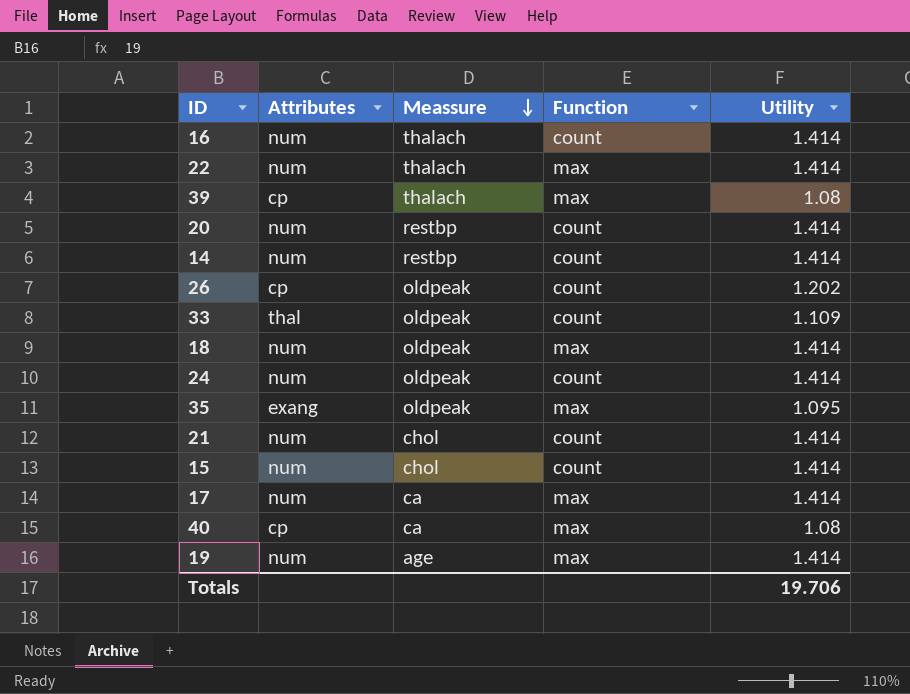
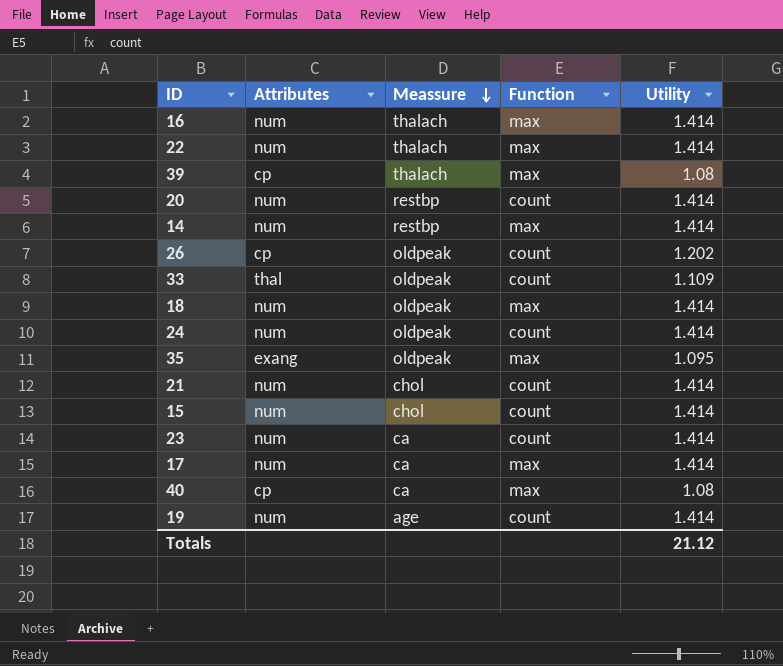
16 | Function: count -> max
14 | Function: count -> max
row 23: none -> num | ca | count | 1.414
19 | Function: max -> count
Totals | Utility: 19.706 -> 21.12

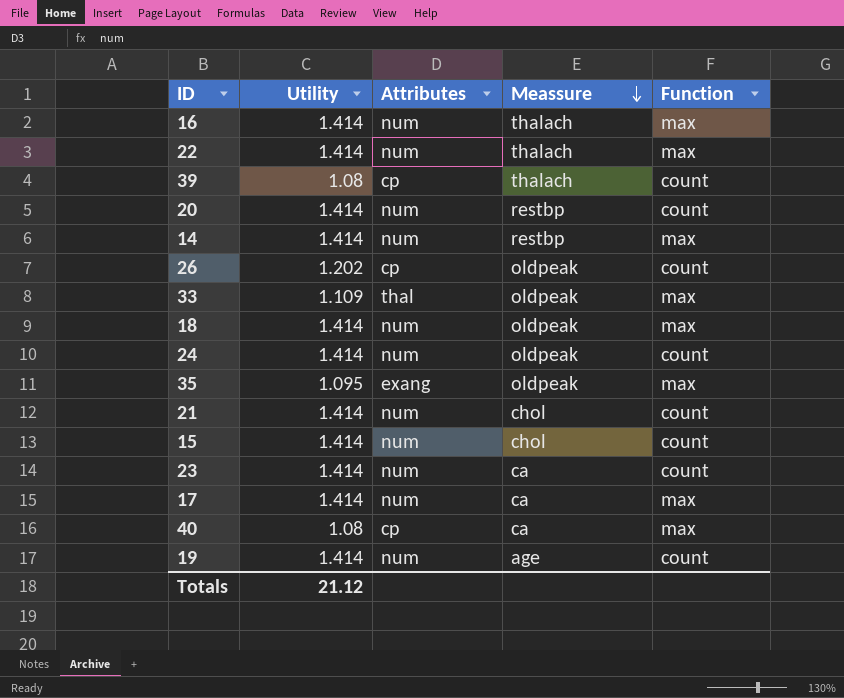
column Utility | position: 5 -> 2
39 | Function: max -> count
33 | Function: count -> max

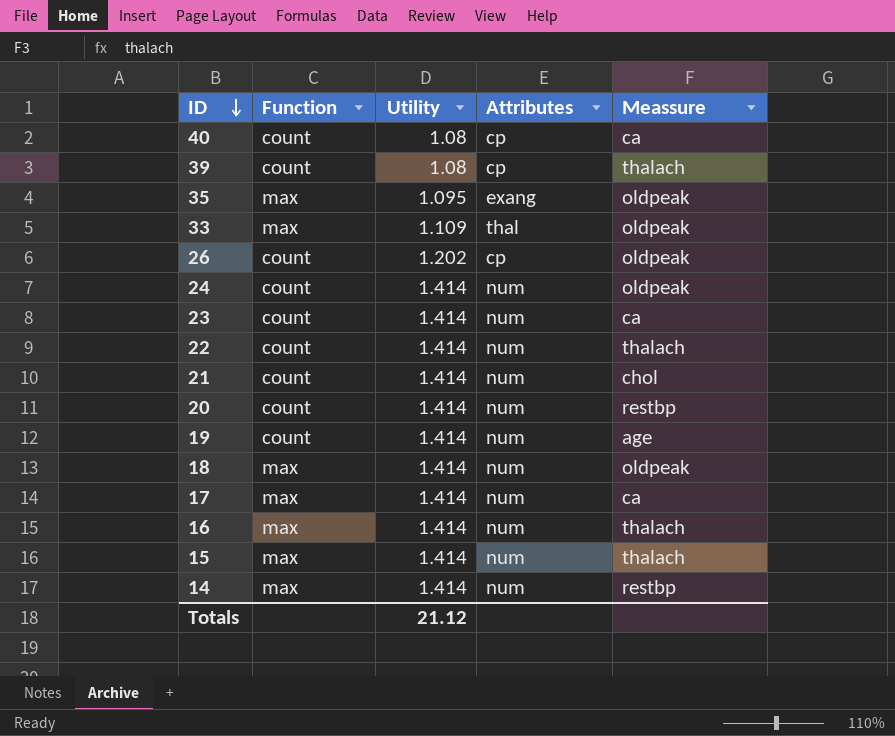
row order: Meassure descending -> ID descending
column Function | position: 5 -> 2
40 | Function: max -> count
22 | Function: max -> count
15 | Function: count -> max
15 | Meassure: chol -> thalach

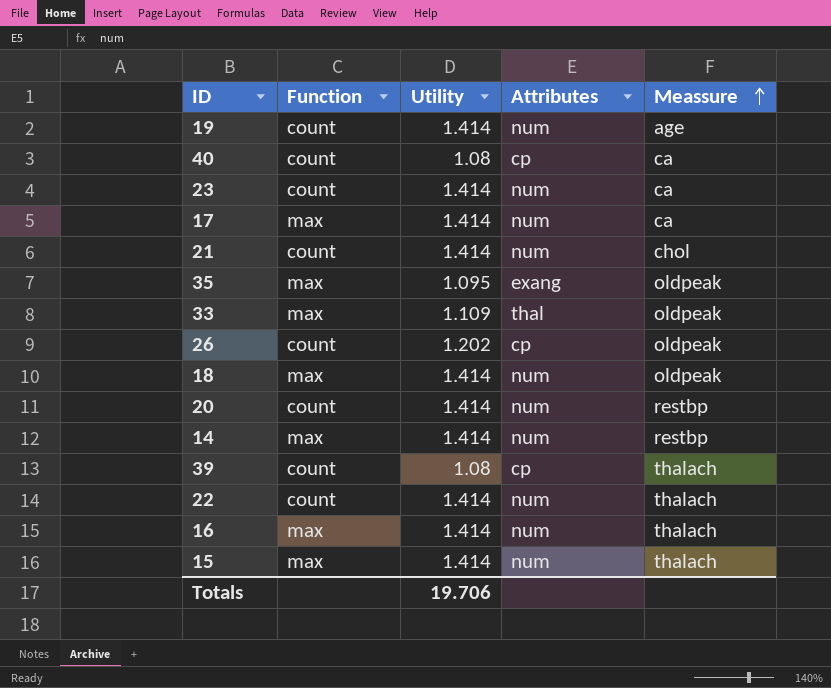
row order: ID descending -> Meassure ascending
row 24: count | 1.414 | num | oldpeak -> none
Totals | Utility: 21.12 -> 19.706

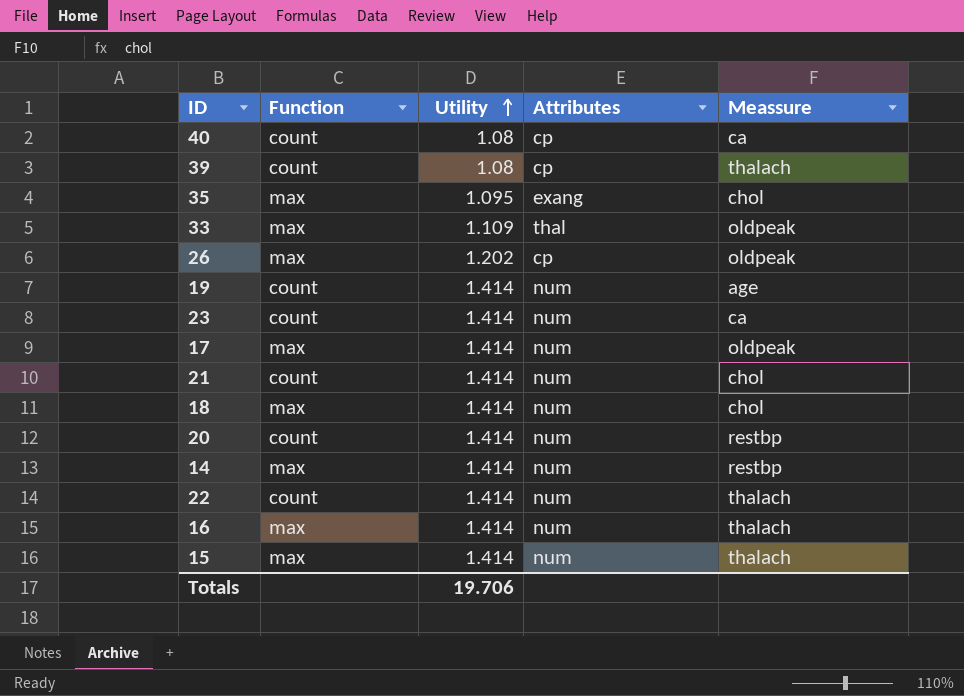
row order: Meassure ascending -> Utility ascending
35 | Meassure: oldpeak -> chol
26 | Function: count -> max
17 | Meassure: ca -> oldpeak
18 | Meassure: oldpeak -> chol

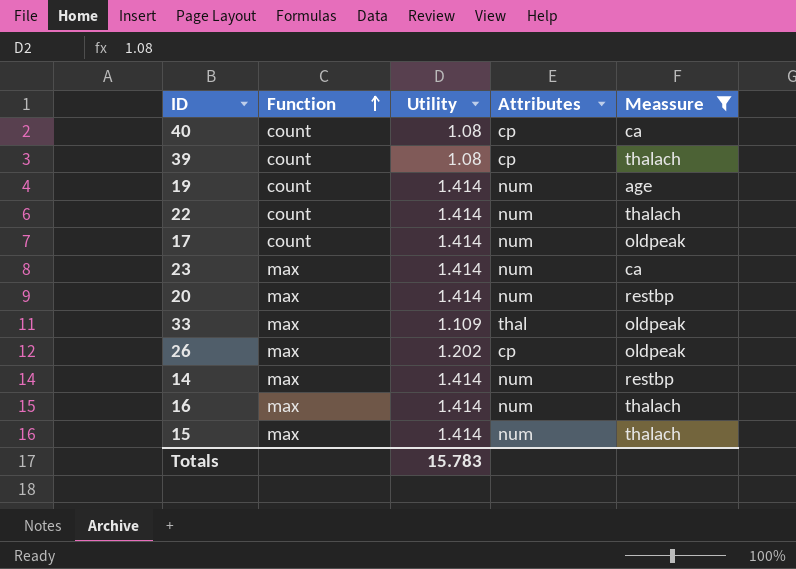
filter: none -> Meassure != chol
row order: Utility ascending -> Function ascending
17 | Function: max -> count
23 | Function: count -> max
20 | Function: count -> max
Totals | Utility: 19.706 -> 15.783

